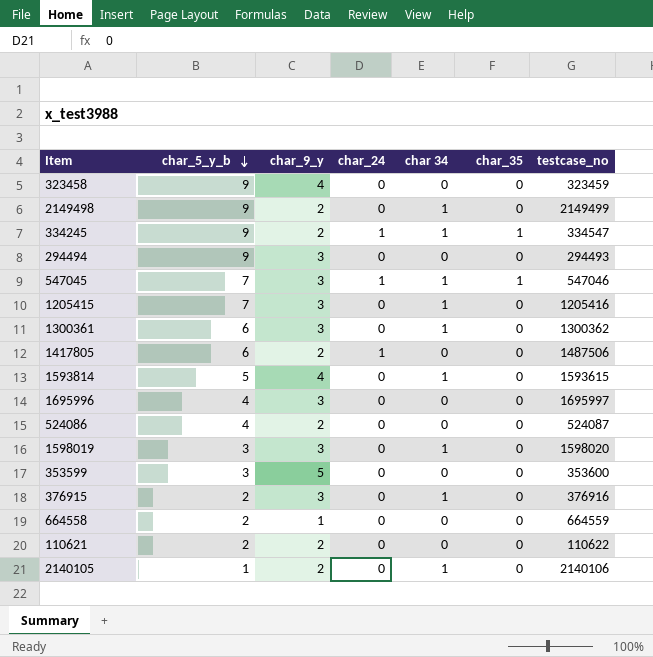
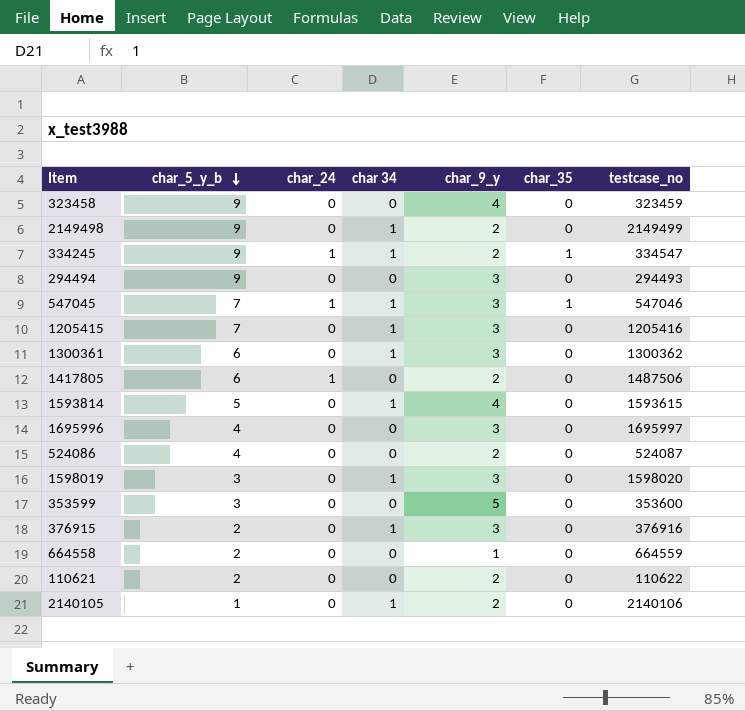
column char_9_y | position: 3 -> 5

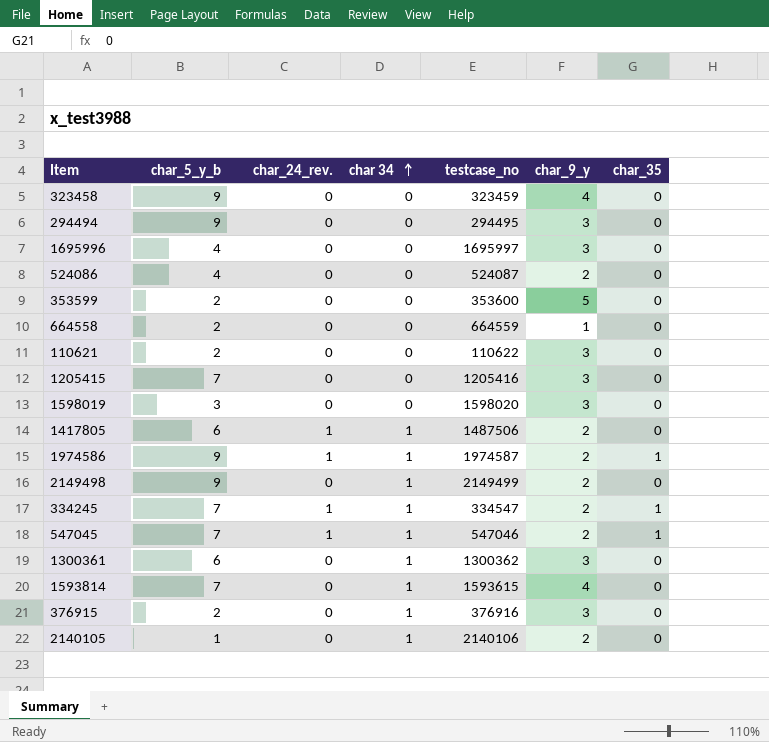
row order: char_5_y_b descending -> char 34 ascending
column name: char_24 -> char_24_rev.
column testcase_no | position: 7 -> 5
294494 | testcase_no: 294493 -> 294495
353599 | char_5_y_b: 3 -> 2
110621 | char_9_y: 2 -> 3
1205415 | char 34: 1 -> 0
1598019 | char 34: 1 -> 0
1417805 | char 34: 0 -> 1
row 1974586: none -> 9 | 1 | 1 | 1974587 | 2 | 1
334245 | char_5_y_b: 9 -> 7
547045 | char_9_y: 3 -> 2
1593814 | char_5_y_b: 5 -> 7

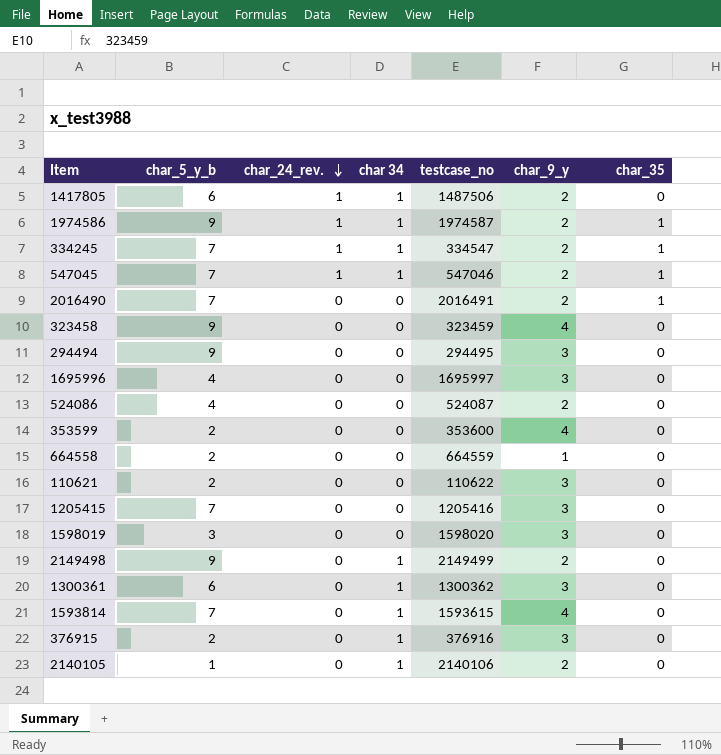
row order: char 34 ascending -> char_24_rev. descending
row 2016490: none -> 7 | 0 | 0 | 2016491 | 2 | 1
353599 | char_9_y: 5 -> 4

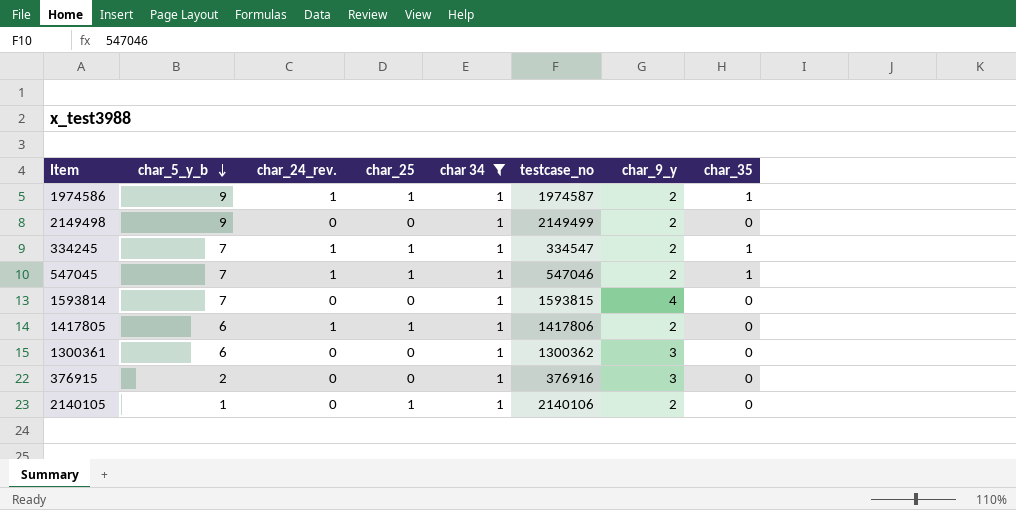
filter: none -> char 34 = 1
row order: char_24_rev. descending -> char_5_y_b descending
column char_25 | position: none -> 4
1593814 | testcase_no: 1593615 -> 1593815
1417805 | testcase_no: 1487506 -> 1417806

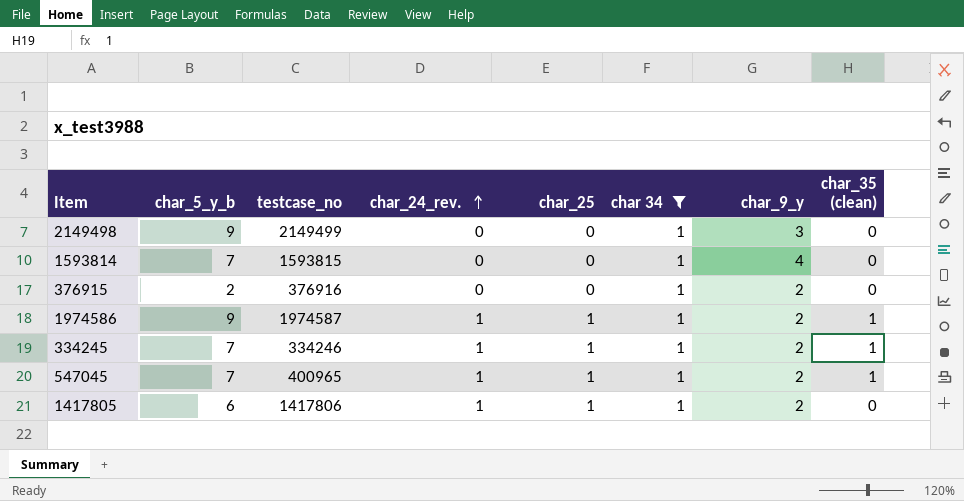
row order: char_5_y_b descending -> char_24_rev. ascending
column testcase_no | position: 6 -> 3
column name: char_35 -> char_35 (clean)
row 1300361: 6 | 0 | 0 | 1 | 1300362 | 3 | 0 -> none
row 2140105: 1 | 0 | 1 | 1 | 2140106 | 2 | 0 -> none
2149498 | char_9_y: 2 -> 3
376915 | char_9_y: 3 -> 2
334245 | testcase_no: 334547 -> 334246
547045 | testcase_no: 547046 -> 400965

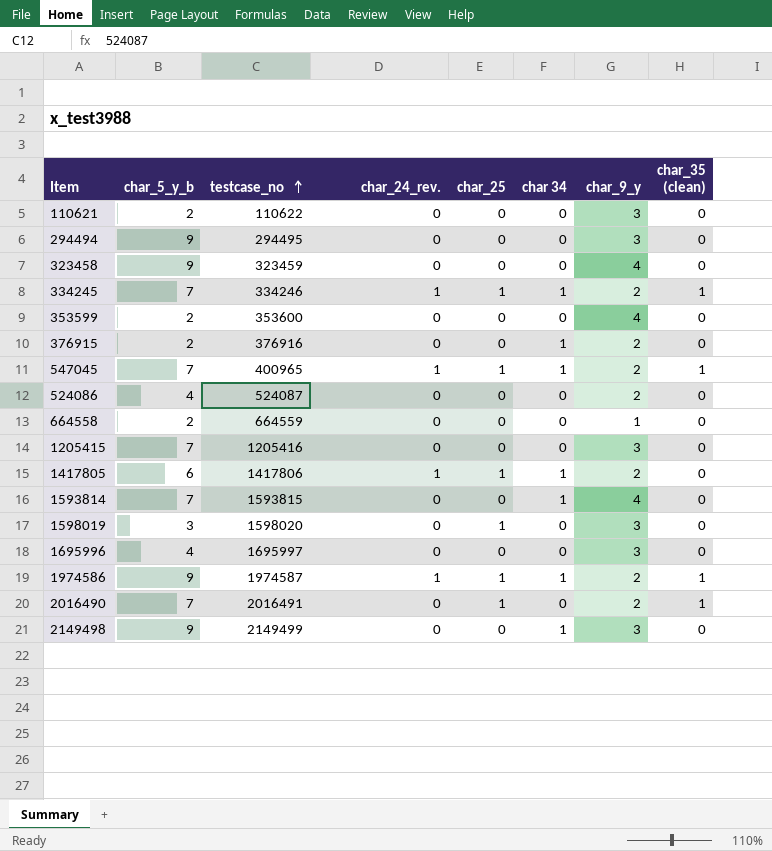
filter: char 34 = 1 -> none
row order: char_24_rev. ascending -> testcase_no ascending

